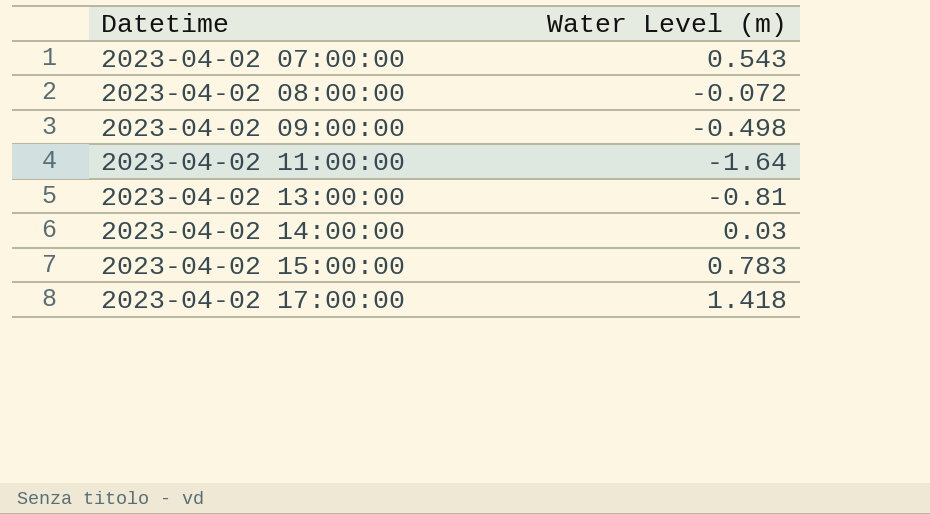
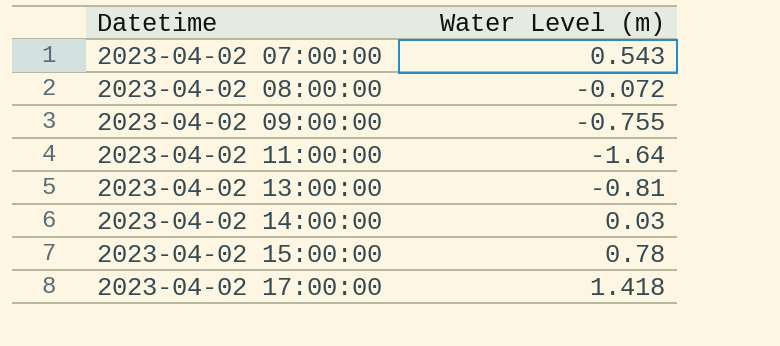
2023-04-02 09:00:00 | Water Level (m): -0.498 -> -0.755
2023-04-02 15:00:00 | Water Level (m): 0.783 -> 0.78

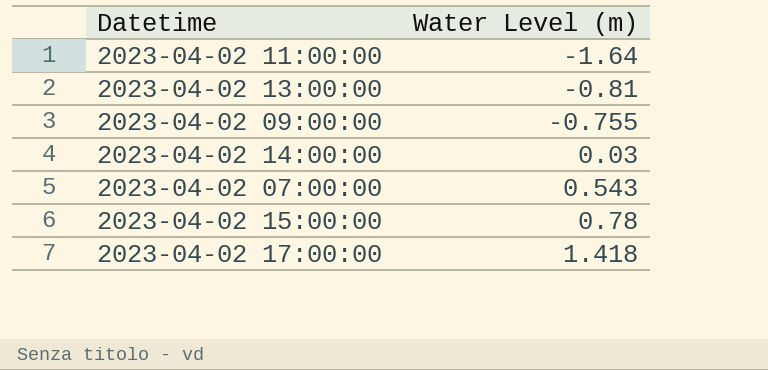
row order: Datetime ascending -> Water Level (m) ascending
row 2023-04-02 08:00:00: -0.072 -> none

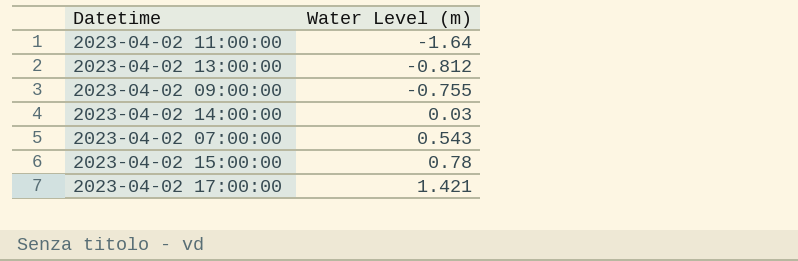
2023-04-02 13:00:00 | Water Level (m): -0.81 -> -0.812
2023-04-02 17:00:00 | Water Level (m): 1.418 -> 1.421

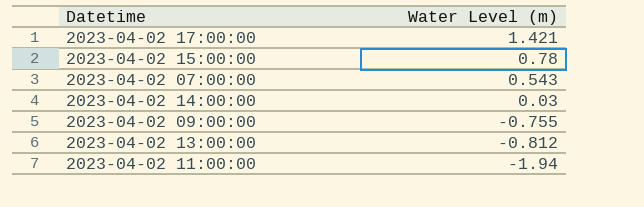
row order: Water Level (m) ascending -> Water Level (m) descending
2023-04-02 11:00:00 | Water Level (m): -1.64 -> -1.94

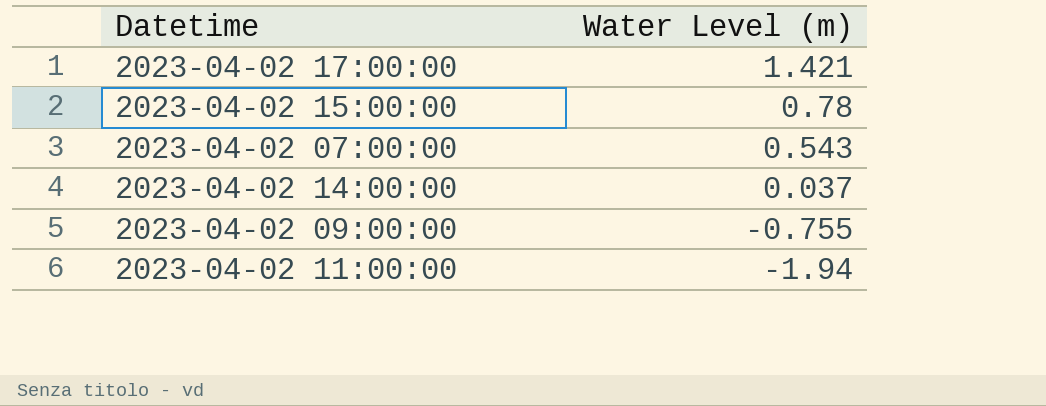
row 2023-04-02 13:00:00: -0.812 -> none
2023-04-02 14:00:00 | Water Level (m): 0.03 -> 0.037

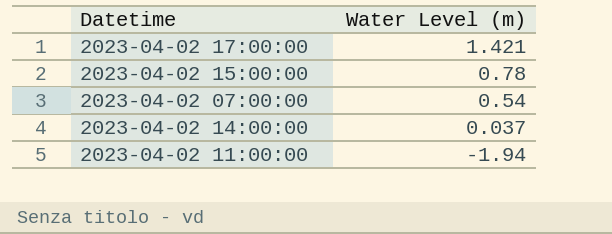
row 2023-04-02 09:00:00: -0.755 -> none
2023-04-02 07:00:00 | Water Level (m): 0.543 -> 0.54

